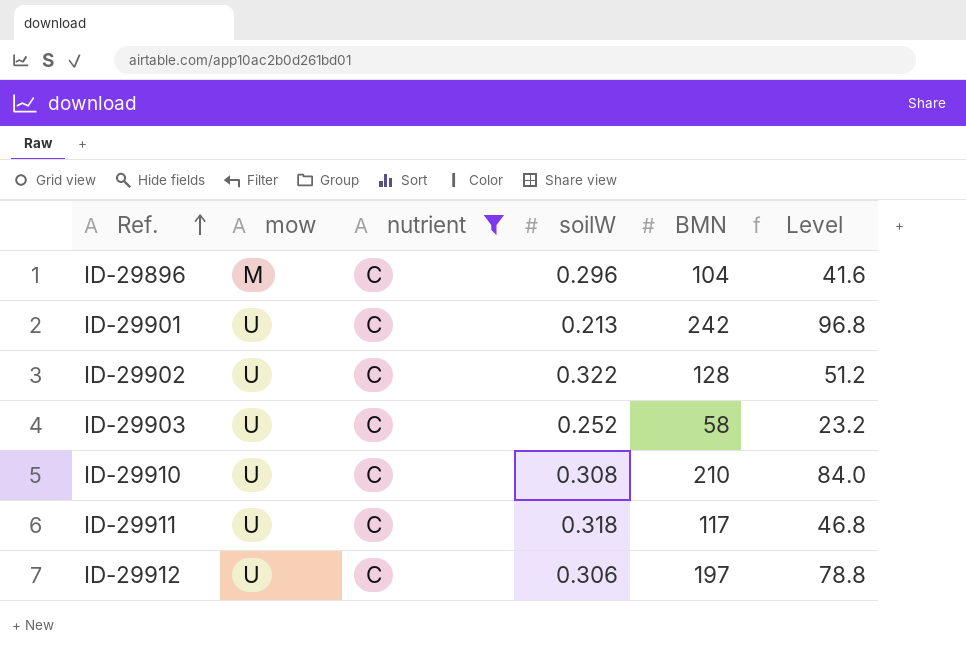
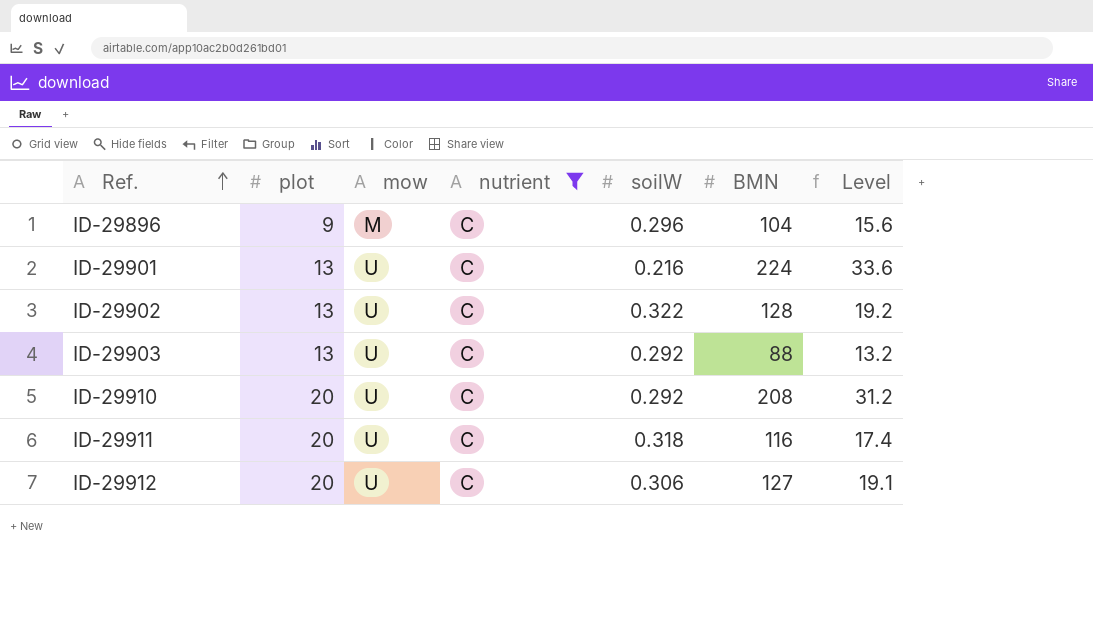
column plot | position: none -> 2
column Level | formula: [BMN] * 0.4 -> [BMN] * 0.15
ID-29901 | soilW: 0.213 -> 0.216
ID-29901 | BMN: 242 -> 224
ID-29903 | soilW: 0.252 -> 0.292
ID-29903 | BMN: 58 -> 88
ID-29910 | soilW: 0.308 -> 0.292
ID-29910 | BMN: 210 -> 208
ID-29911 | BMN: 117 -> 116
ID-29912 | BMN: 197 -> 127

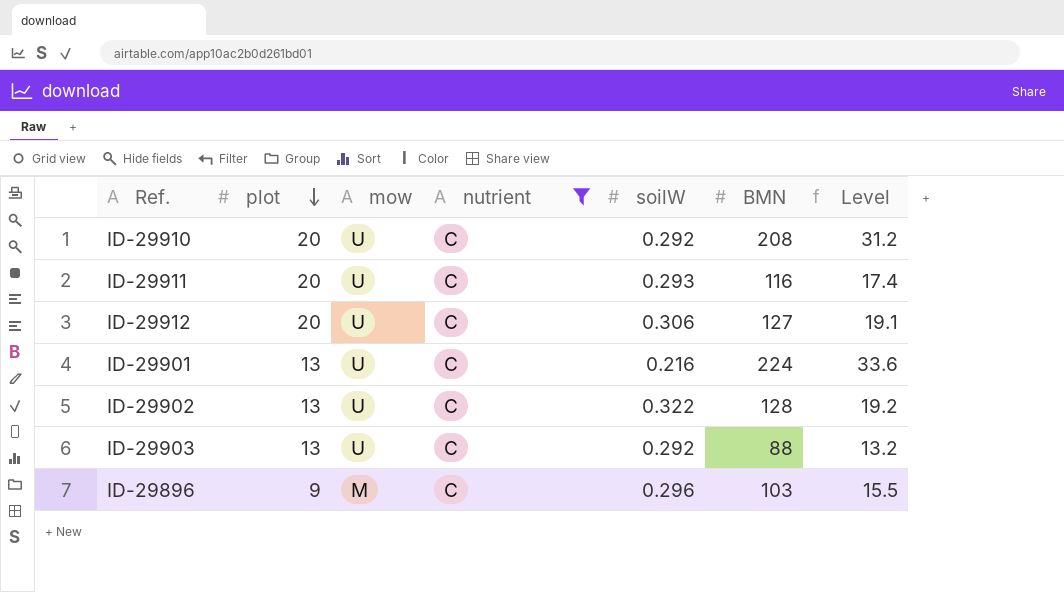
row order: Ref. ascending -> plot descending
ID-29911 | soilW: 0.318 -> 0.293
ID-29896 | BMN: 104 -> 103
ID-29896 | Level: 15.6 -> 15.5

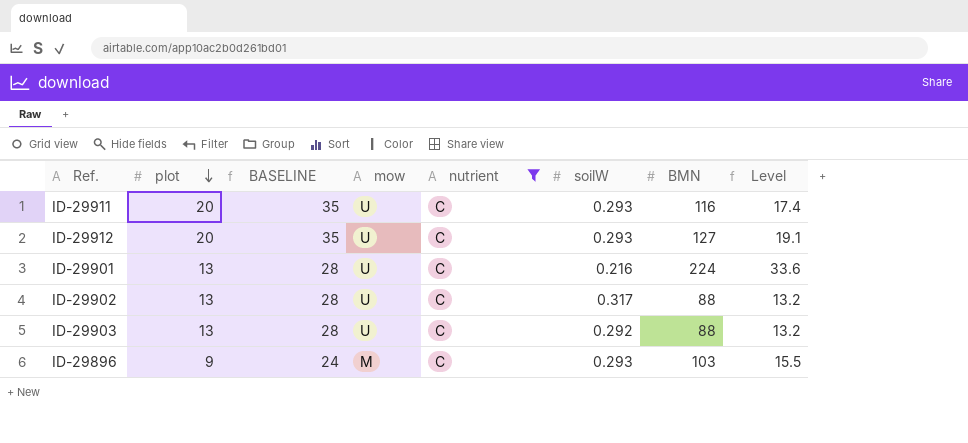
column BASELINE | formula: none -> [plot] + 15
row ID-29910: 20 | U | C | 0.292 | 208 | 31.2 -> none
ID-29912 | soilW: 0.306 -> 0.293
ID-29902 | soilW: 0.322 -> 0.317
ID-29902 | BMN: 128 -> 88
ID-29902 | Level: 19.2 -> 13.2
ID-29896 | soilW: 0.296 -> 0.293

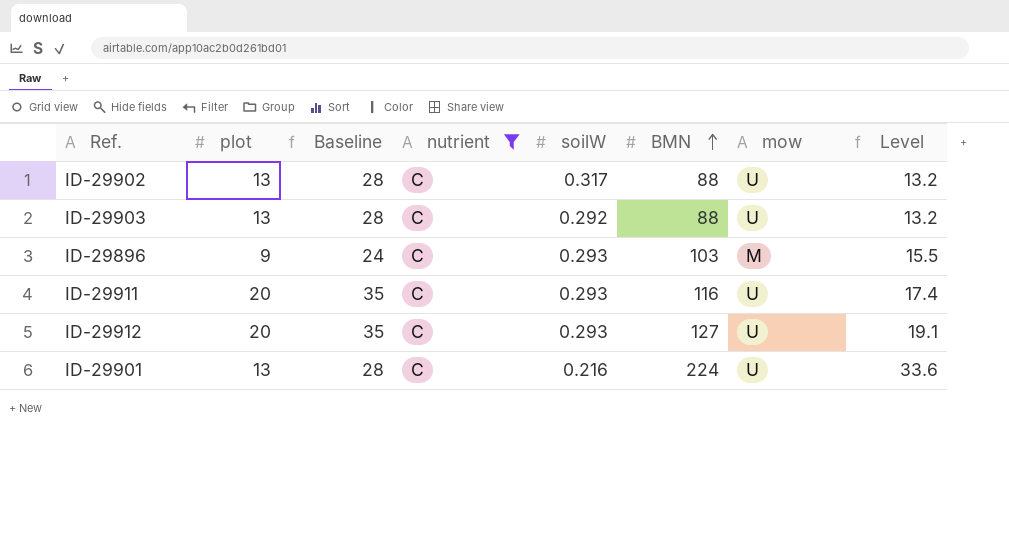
row order: plot descending -> BMN ascending
column name: BASELINE -> Baseline
column mow | position: 4 -> 7

